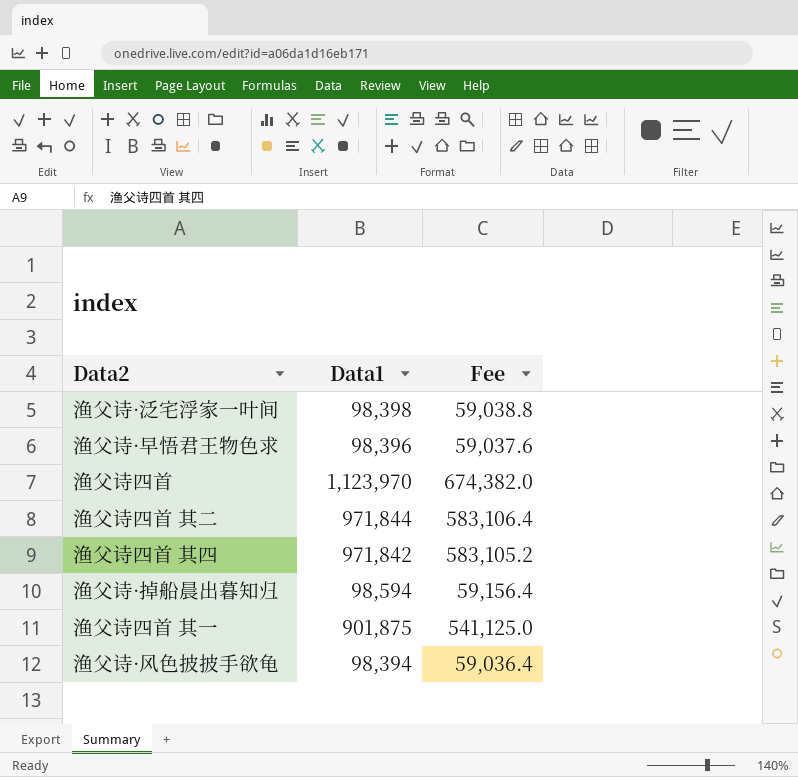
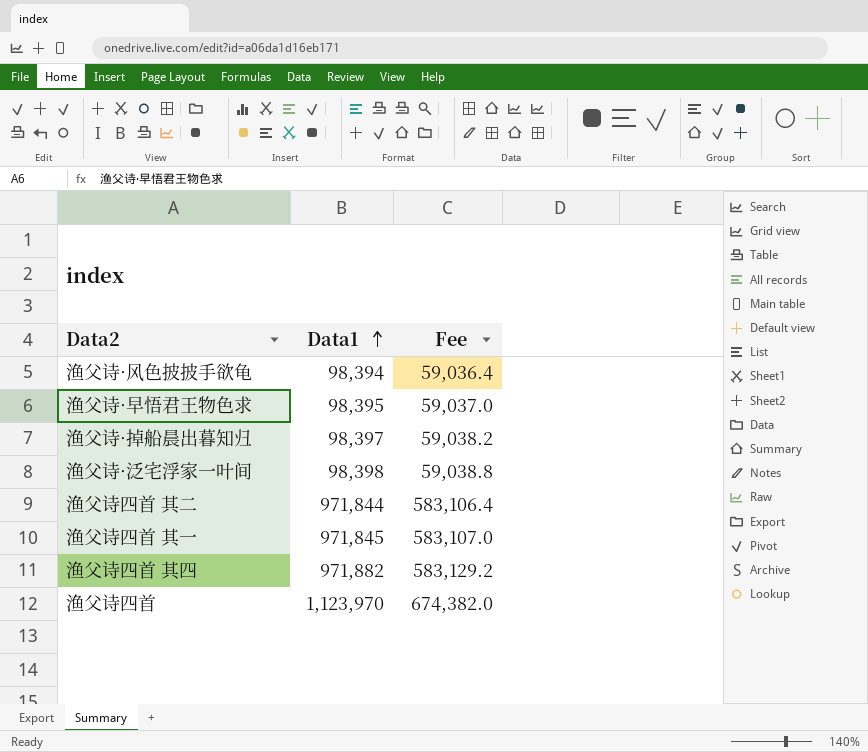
row order: none -> Data1 ascending
渔父诗·早悟君王物色求 | Data1: 98,396 -> 98,395
渔父诗·早悟君王物色求 | Fee: 59,037.6 -> 59,037.0
渔父诗·掉船晨出暮知归 | Data1: 98,594 -> 98,397
渔父诗·掉船晨出暮知归 | Fee: 59,156.4 -> 59,038.2
渔父诗四首 其一 | Data1: 901,875 -> 971,845
渔父诗四首 其一 | Fee: 541,125.0 -> 583,107.0
渔父诗四首 其四 | Data1: 971,842 -> 971,882
渔父诗四首 其四 | Fee: 583,105.2 -> 583,129.2

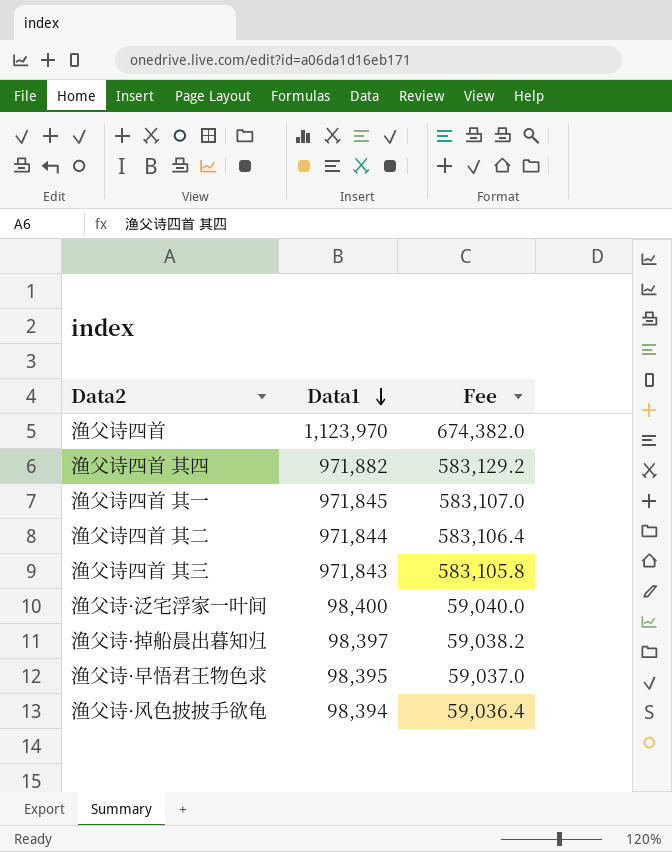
row order: Data1 ascending -> Data1 descending
row 渔父诗四首 其三: none -> 971,843 | 583,105.8
渔父诗·泛宅浮家一叶间 | Data1: 98,398 -> 98,400
渔父诗·泛宅浮家一叶间 | Fee: 59,038.8 -> 59,040.0

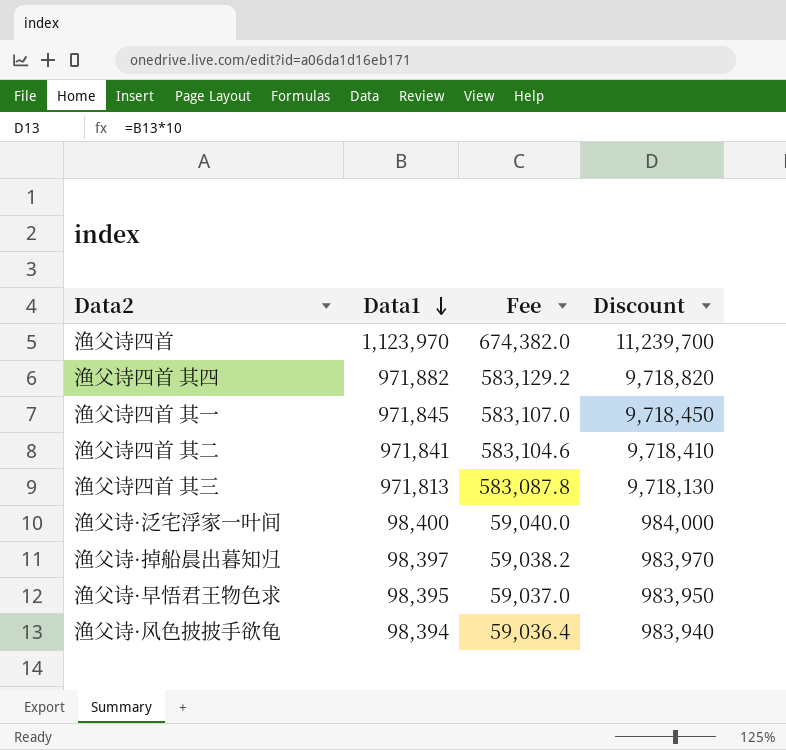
column Discount | formula: none -> [Data1] * 10
渔父诗四首 其二 | Data1: 971,844 -> 971,841
渔父诗四首 其二 | Fee: 583,106.4 -> 583,104.6
渔父诗四首 其三 | Data1: 971,843 -> 971,813
渔父诗四首 其三 | Fee: 583,105.8 -> 583,087.8

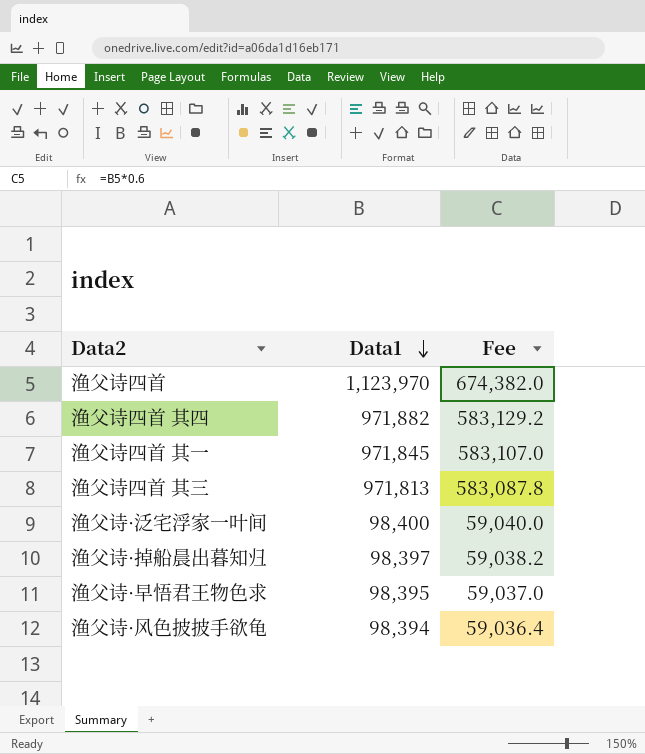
column Discount | formula: [Data1] * 10 -> none
row 渔父诗四首 其二: 971,841 | 583,104.6 | 9,718,410 -> none

